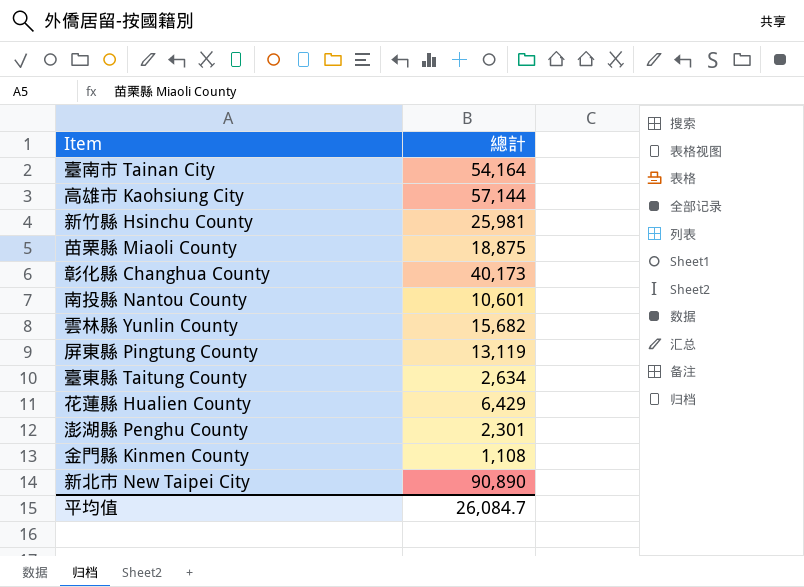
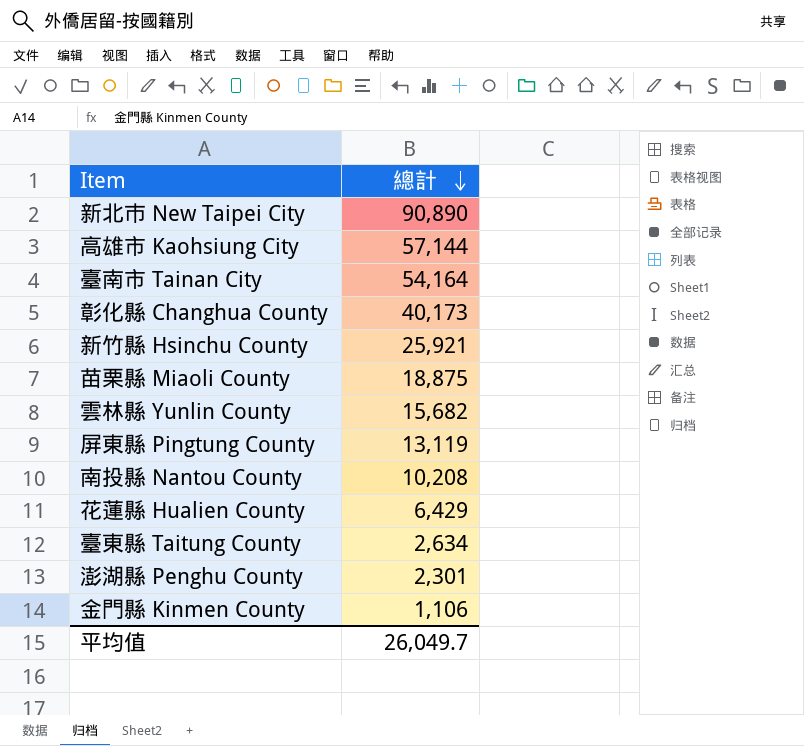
row order: none -> 總計 descending
新竹縣 Hsinchu County | 總計: 25,981 -> 25,921
南投縣 Nantou County | 總計: 10,601 -> 10,208
金門縣 Kinmen County | 總計: 1,108 -> 1,106
平均值 | 總計: 26,084.7 -> 26,049.7

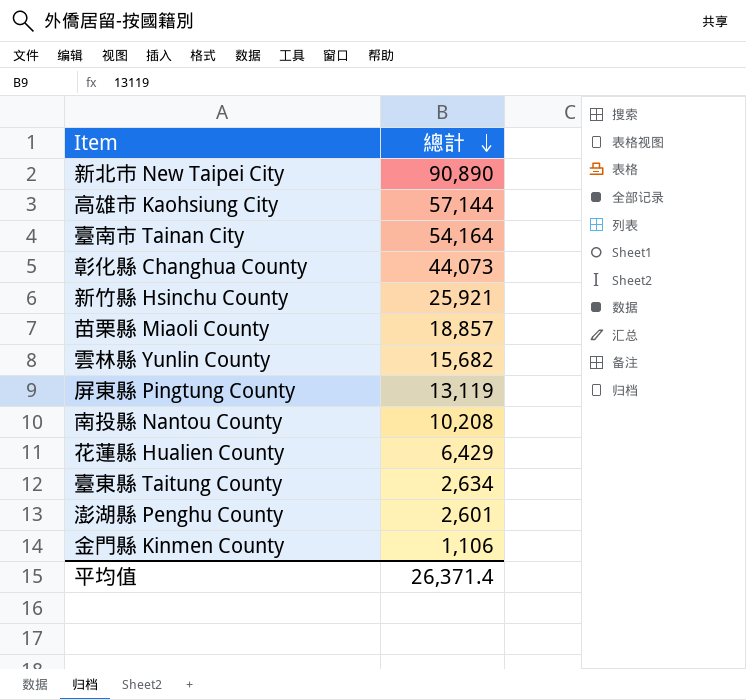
彰化縣 Changhua County | 總計: 40,173 -> 44,073
苗栗縣 Miaoli County | 總計: 18,875 -> 18,857
澎湖縣 Penghu County | 總計: 2,301 -> 2,601
平均值 | 總計: 26,049.7 -> 26,371.4

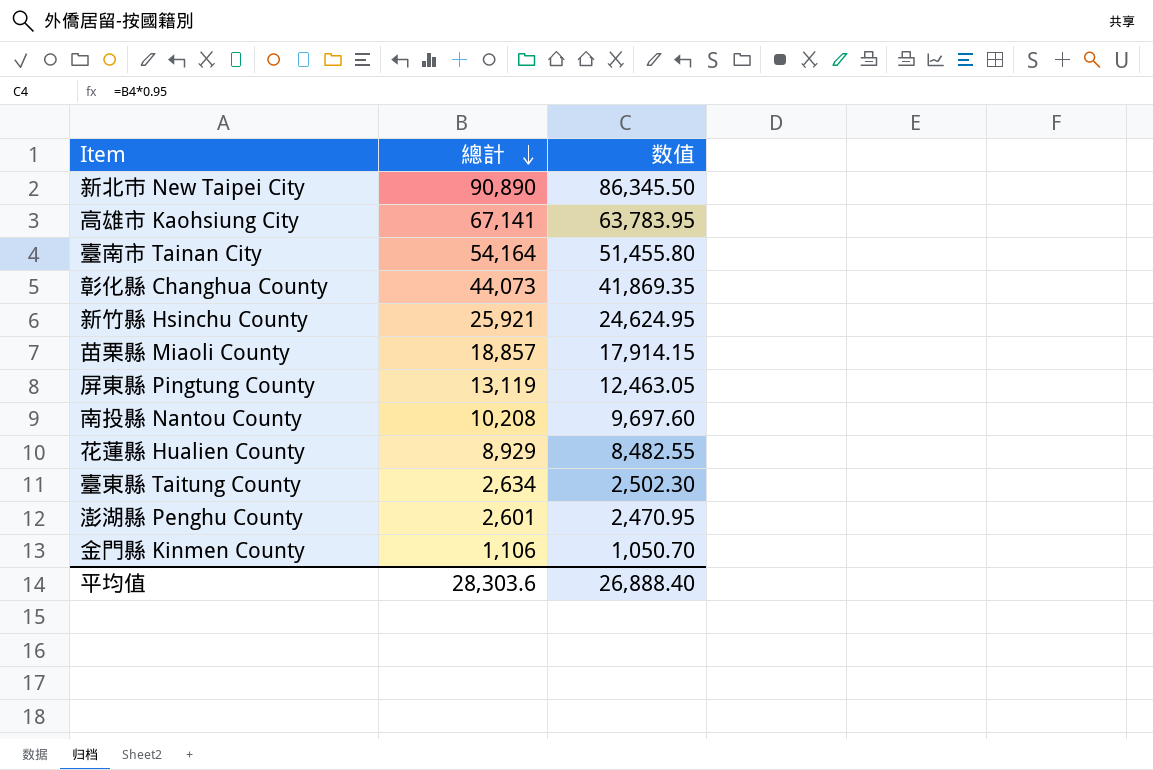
column 数值 | formula: none -> [總計] * 0.95
row 雲林縣 Yunlin County: 15,682 -> none
高雄市 Kaohsiung City | 總計: 57,144 -> 67,141
花蓮縣 Hualien County | 總計: 6,429 -> 8,929
平均值 | 總計: 26,371.4 -> 28,303.6

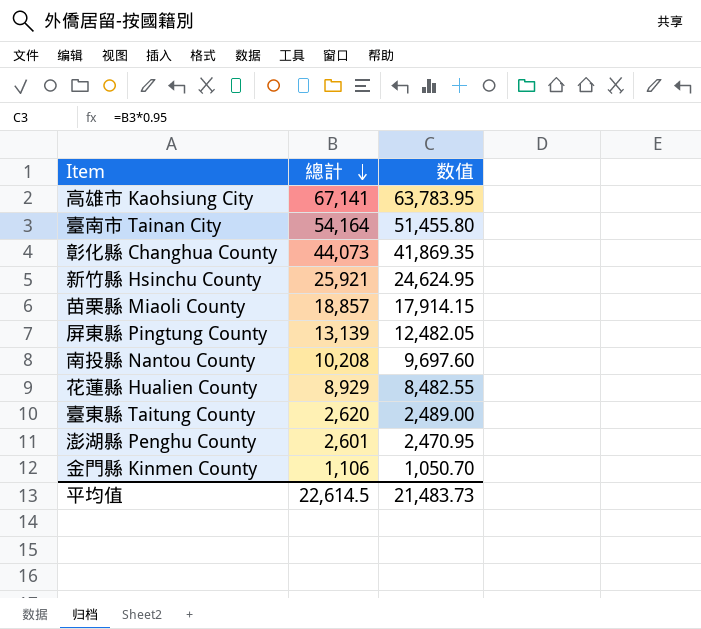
row 新北巿 New Taipei City: 90,890 | 86,345.50 -> none
屏東縣 Pingtung County | 總計: 13,119 -> 13,139
屏東縣 Pingtung County | 数值: 12,463.05 -> 12,482.05
臺東縣 Taitung County | 總計: 2,634 -> 2,620
臺東縣 Taitung County | 数值: 2,502.30 -> 2,489.00
平均值 | 總計: 28,303.6 -> 22,614.5
平均值 | 数值: 26,888.40 -> 21,483.73

